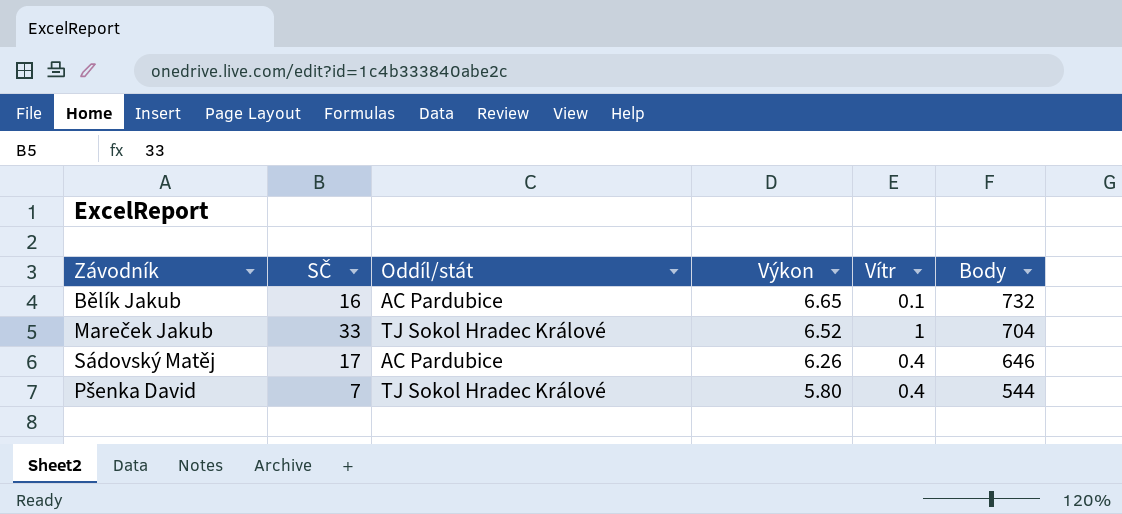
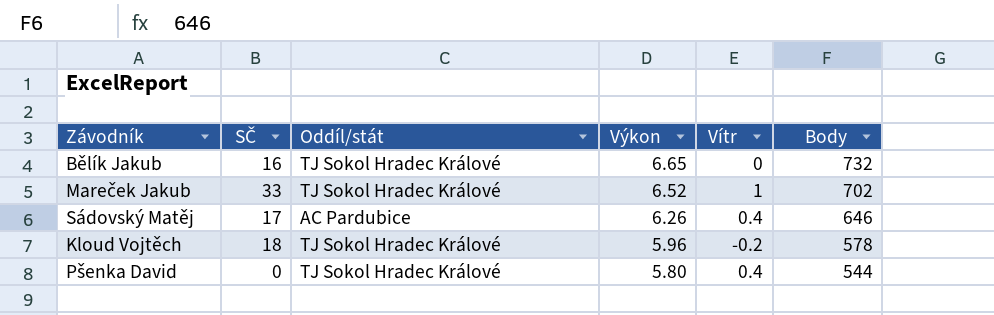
Bělík Jakub | Oddíl/stát: AC Pardubice -> TJ Sokol Hradec Králové
Bělík Jakub | Vítr: 0.1 -> 0
Mareček Jakub | Body: 704 -> 702
row Kloud Vojtěch: none -> 18 | TJ Sokol Hradec Králové | 5.96 | -0.2 | 578
Pšenka David | SČ: 7 -> 0

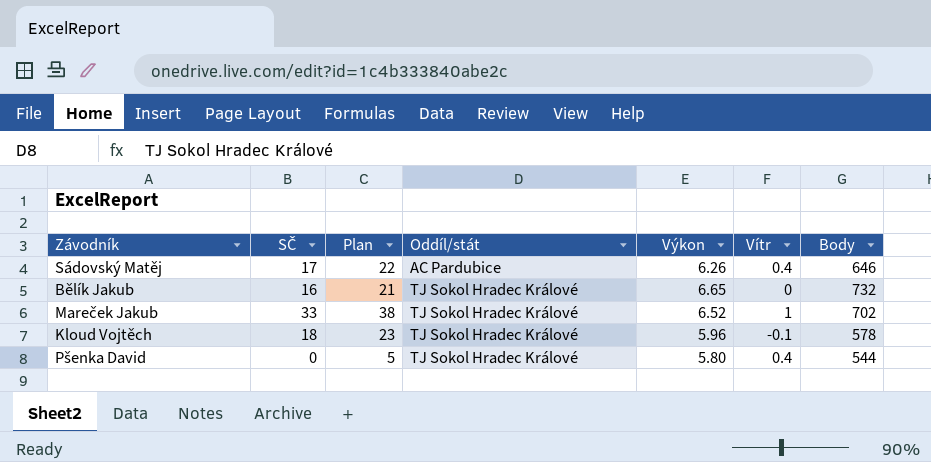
row order: Výkon descending -> Oddíl/stát ascending
column Plan | formula: none -> [SČ] + 5
Kloud Vojtěch | Vítr: -0.2 -> -0.1

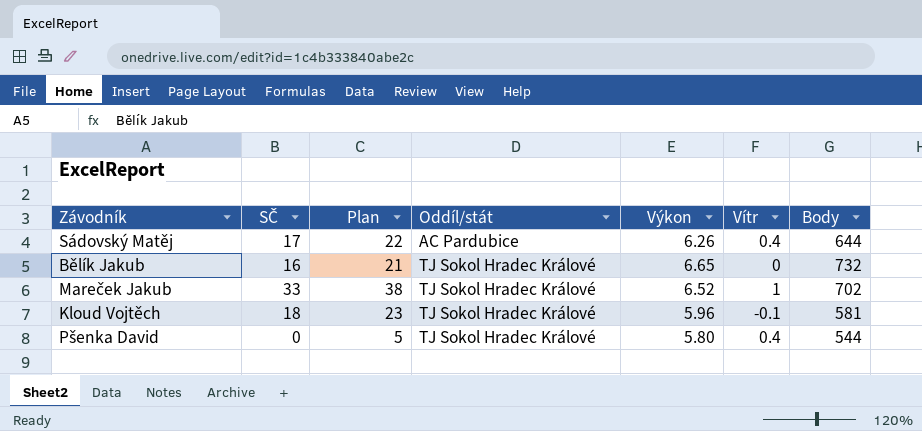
Sádovský Matěj | Body: 646 -> 644
Kloud Vojtěch | Body: 578 -> 581

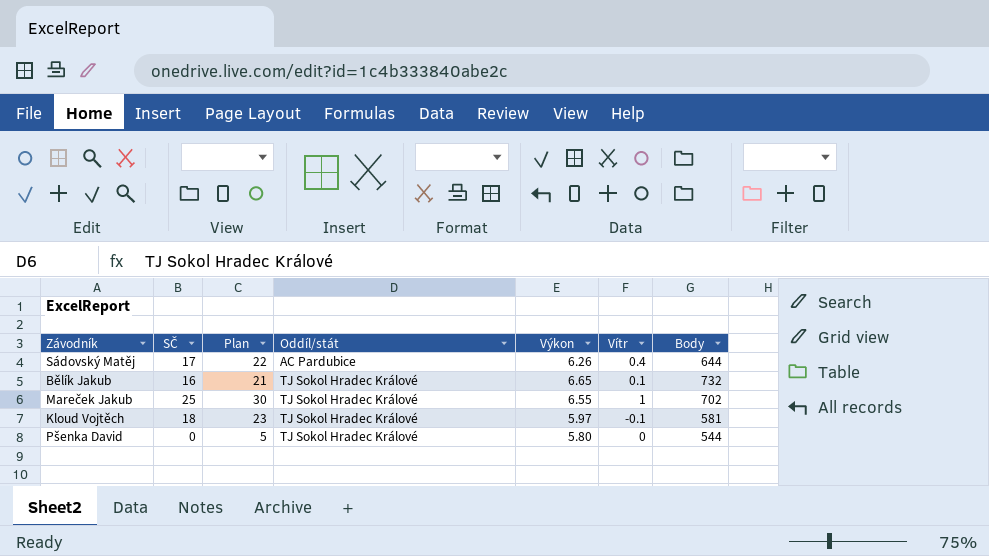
Bělík Jakub | Vítr: 0 -> 0.1
Mareček Jakub | SČ: 33 -> 25
Mareček Jakub | Plan: 38 -> 30
Mareček Jakub | Výkon: 6.52 -> 6.55
Kloud Vojtěch | Výkon: 5.96 -> 5.97
Pšenka David | Vítr: 0.4 -> 0

